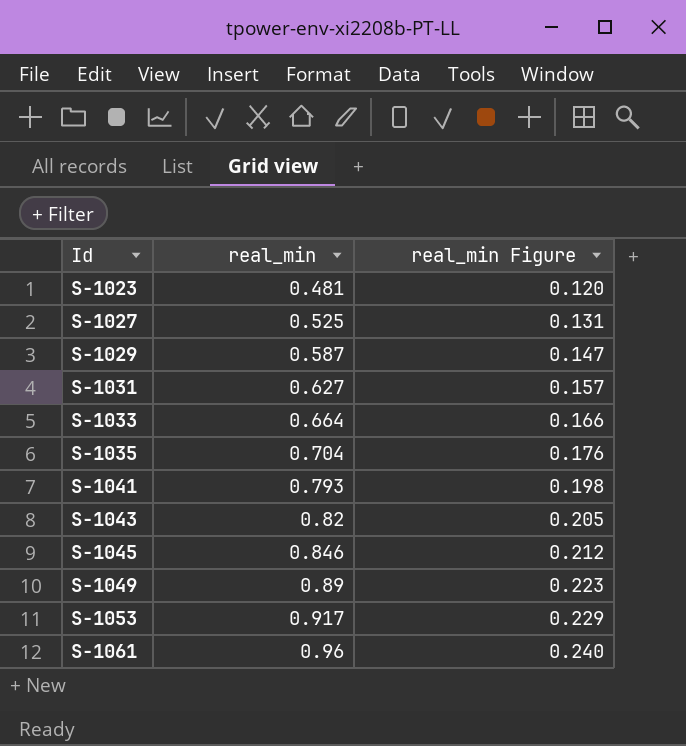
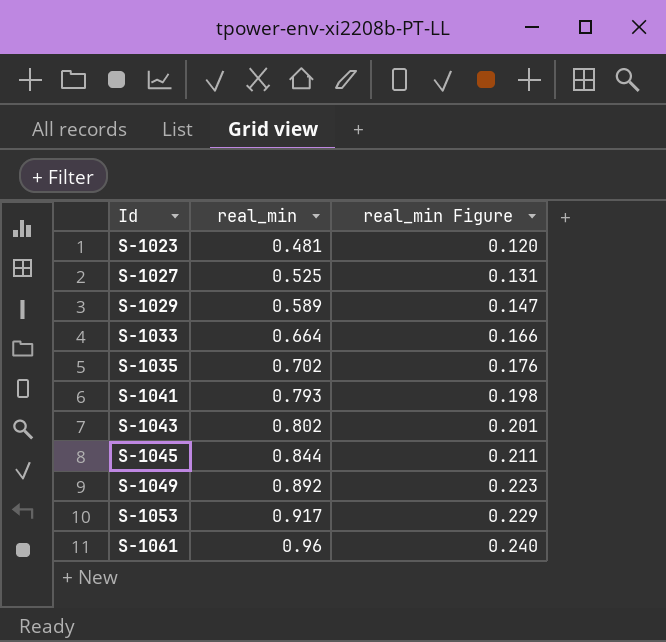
row S-1031: 0.627 | 0.157 -> none
S-1029 | real_min: 0.587 -> 0.589
S-1035 | real_min: 0.704 -> 0.702
S-1043 | real_min: 0.82 -> 0.802
S-1043 | real_min Figure: 0.205 -> 0.201
S-1045 | real_min: 0.846 -> 0.844
S-1045 | real_min Figure: 0.212 -> 0.211
S-1049 | real_min: 0.89 -> 0.892

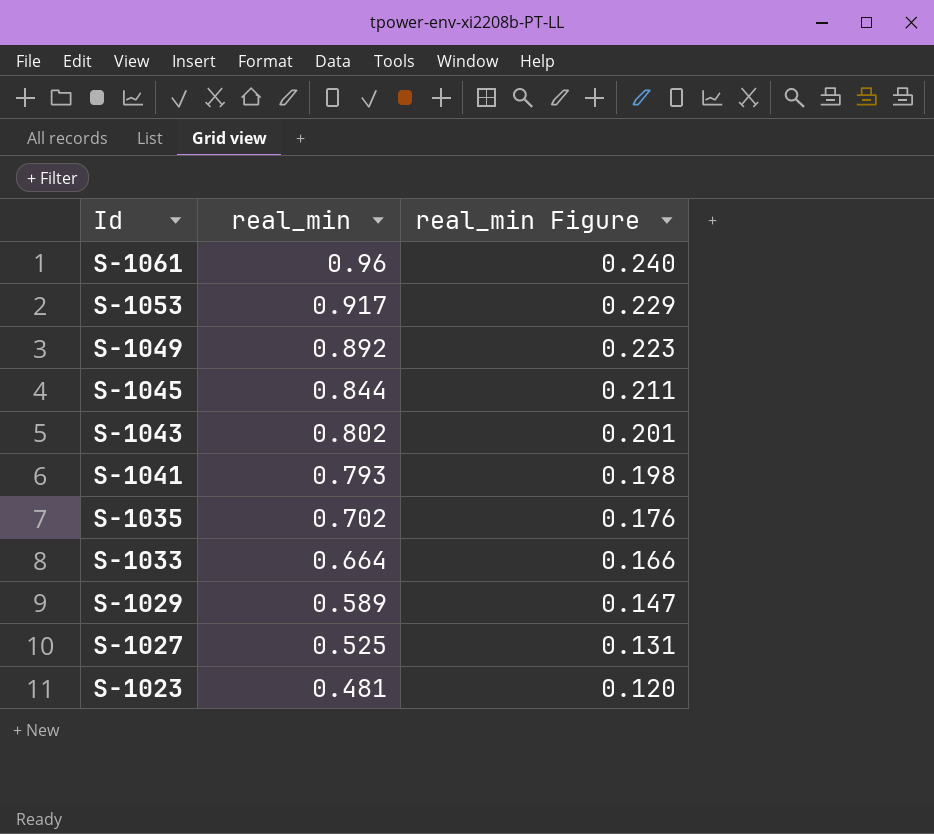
row order: Id ascending -> Id descending

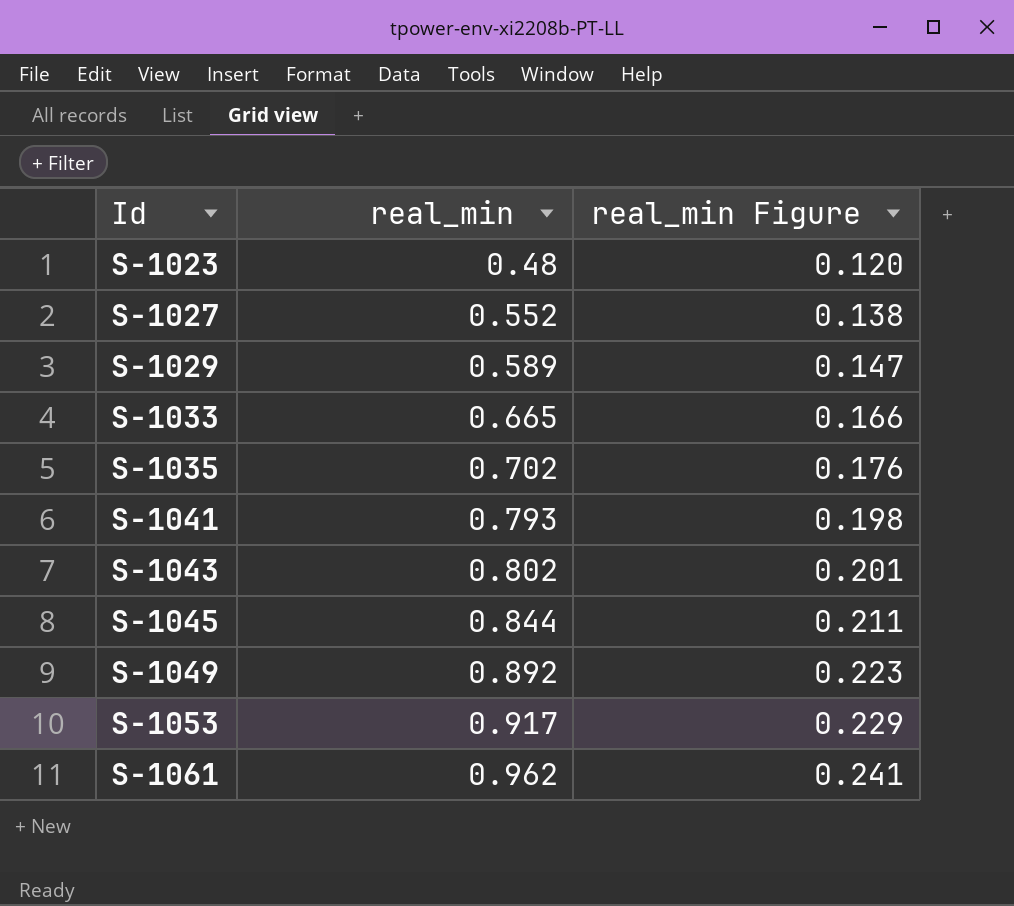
row order: Id descending -> Id ascending
S-1023 | real_min: 0.481 -> 0.48
S-1027 | real_min: 0.525 -> 0.552
S-1027 | real_min Figure: 0.131 -> 0.138
S-1033 | real_min: 0.664 -> 0.665
S-1061 | real_min: 0.96 -> 0.962
S-1061 | real_min Figure: 0.240 -> 0.241

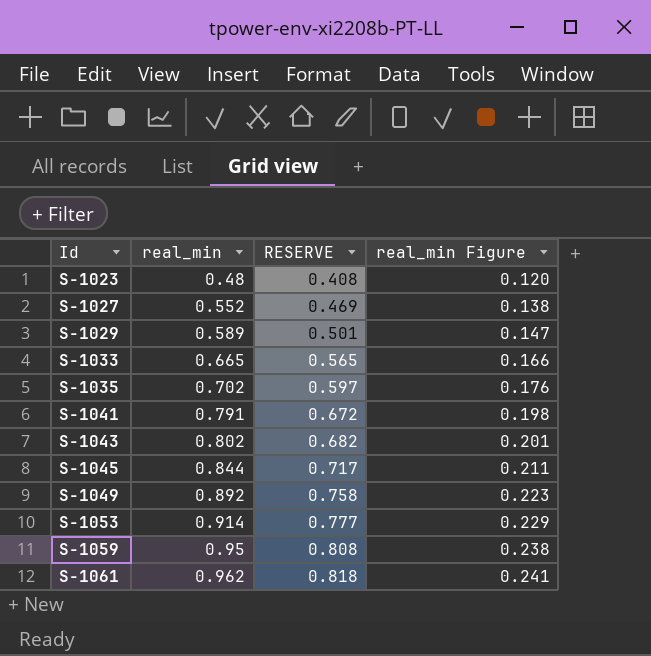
column RESERVE | formula: none -> [real_min] * 0.85
S-1041 | real_min: 0.793 -> 0.791
S-1053 | real_min: 0.917 -> 0.914
row S-1059: none -> 0.95 | 0.808 | 0.238

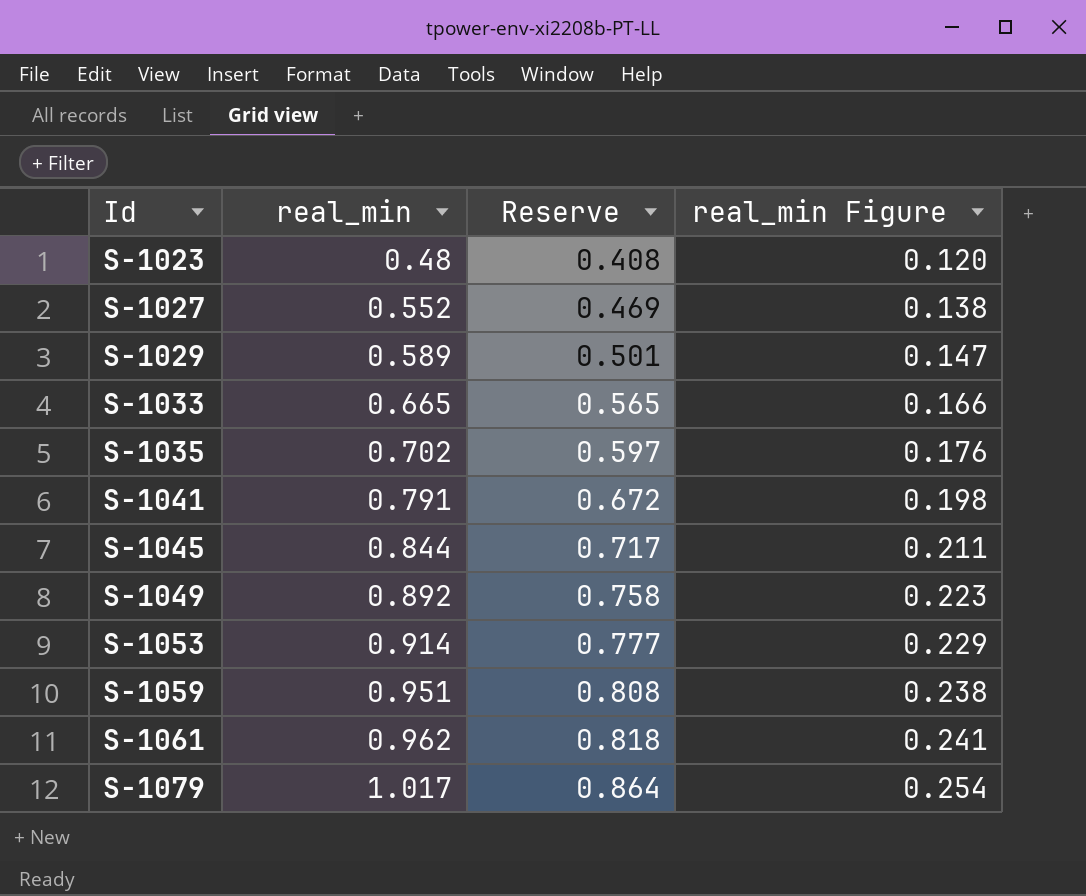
column name: RESERVE -> Reserve
row S-1043: 0.802 | 0.682 | 0.201 -> none
S-1059 | real_min: 0.95 -> 0.951
row S-1079: none -> 1.017 | 0.864 | 0.254

